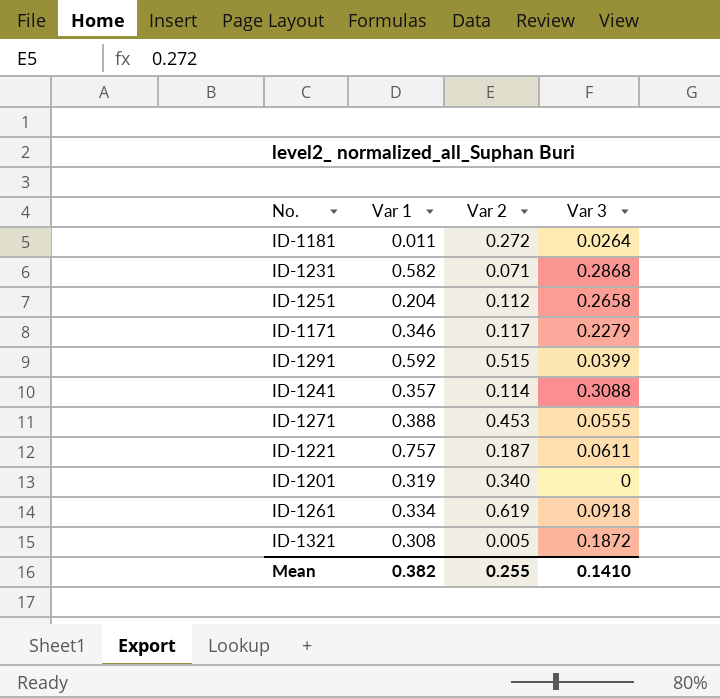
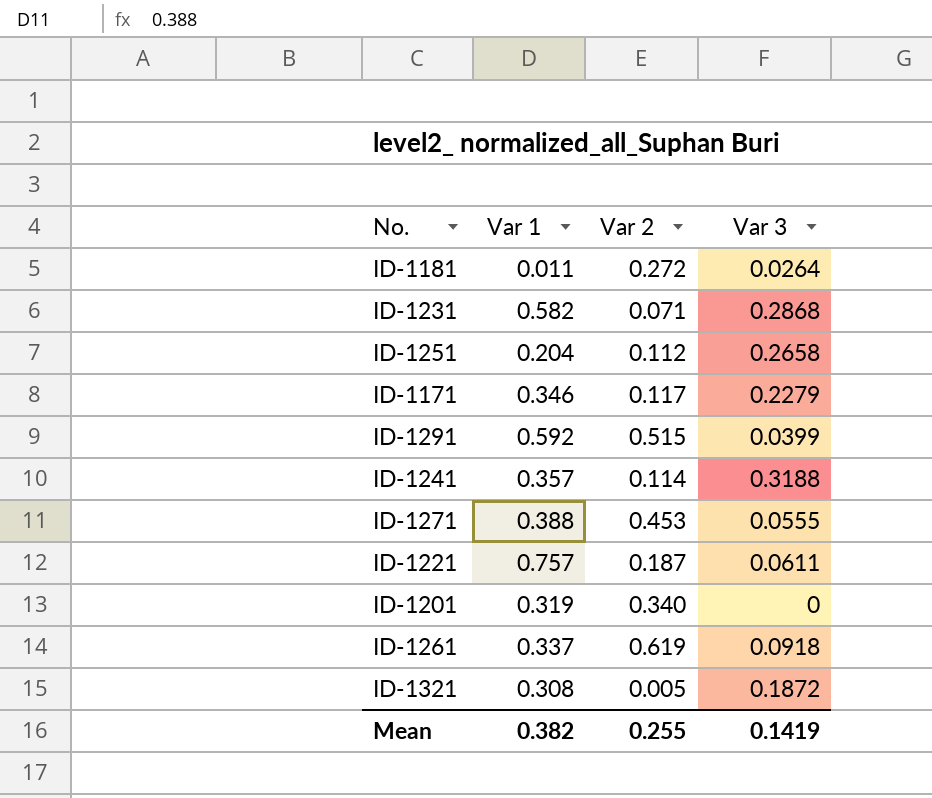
ID-1241 | Var 3: 0.3088 -> 0.3188
ID-1261 | Var 1: 0.334 -> 0.337
Mean | Var 3: 0.1410 -> 0.1419

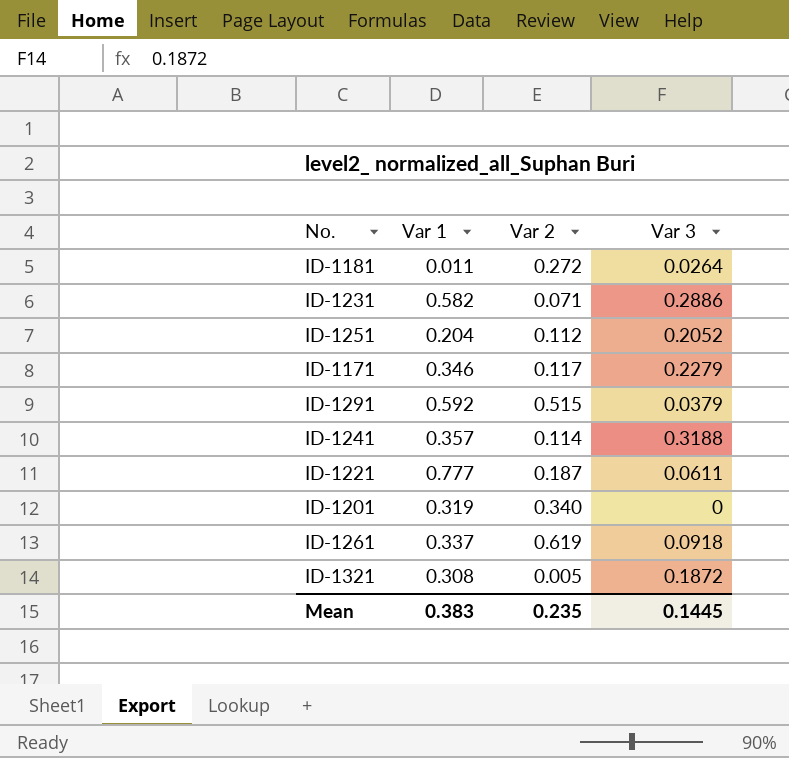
row ID-1271: 0.388 | 0.453 | 0.0555 -> none
ID-1231 | Var 3: 0.2868 -> 0.2886
ID-1251 | Var 3: 0.2658 -> 0.2052
ID-1291 | Var 3: 0.0399 -> 0.0379
ID-1221 | Var 1: 0.757 -> 0.777
Mean | Var 1: 0.382 -> 0.383
Mean | Var 2: 0.255 -> 0.235
Mean | Var 3: 0.1419 -> 0.1445

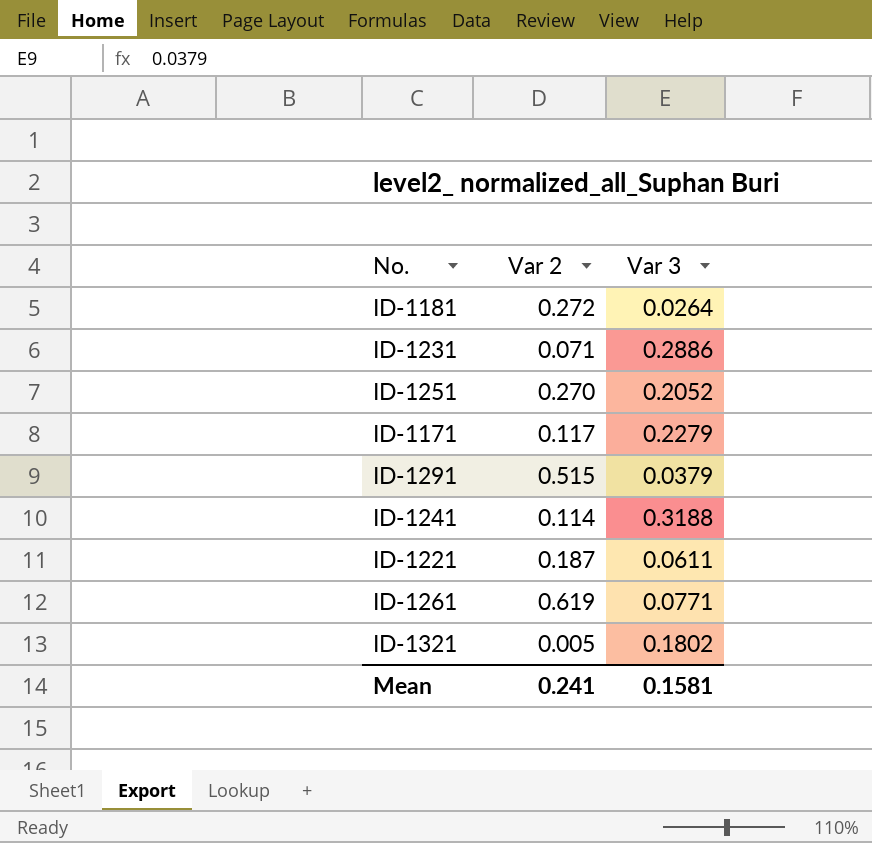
column Var 1 | position: 2 -> none
row ID-1201: 0.319 | 0.340 | 0 -> none
ID-1251 | Var 2: 0.112 -> 0.270
ID-1261 | Var 3: 0.0918 -> 0.0771
ID-1321 | Var 3: 0.1872 -> 0.1802
Mean | Var 2: 0.235 -> 0.241
Mean | Var 3: 0.1445 -> 0.1581

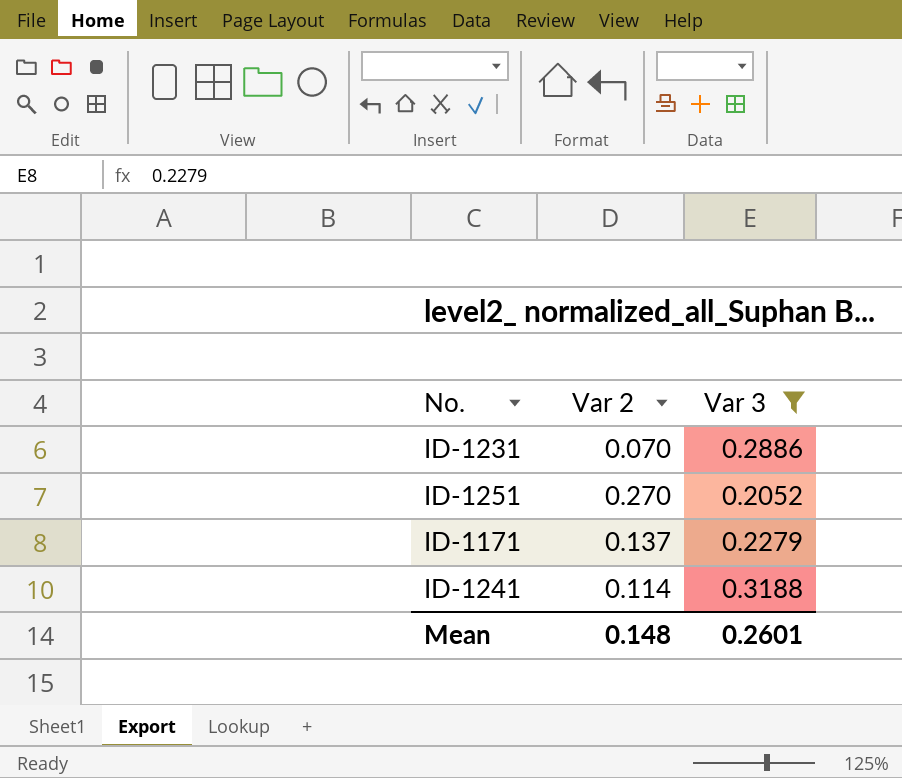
filter: none -> Var 3 >= 0.2052
ID-1231 | Var 2: 0.071 -> 0.070
ID-1171 | Var 2: 0.117 -> 0.137
Mean | Var 2: 0.241 -> 0.148
Mean | Var 3: 0.1581 -> 0.2601

